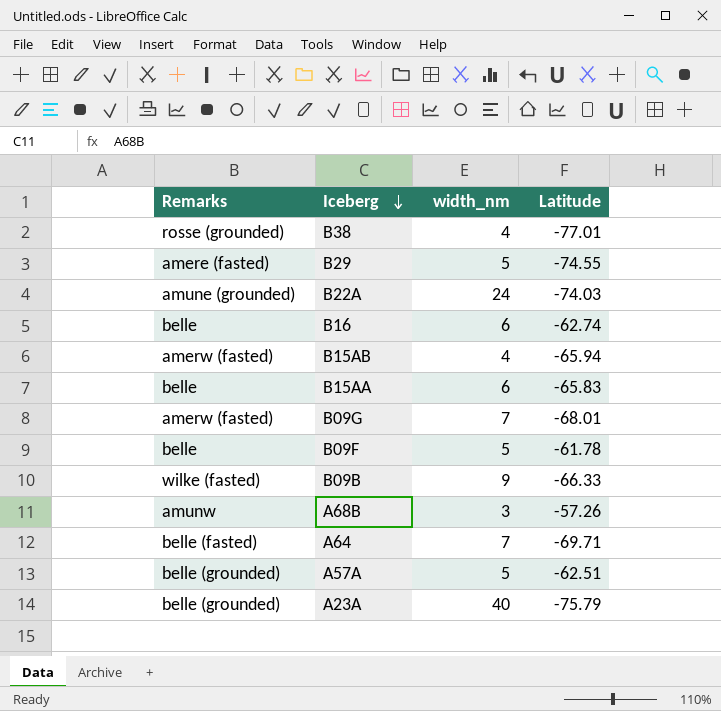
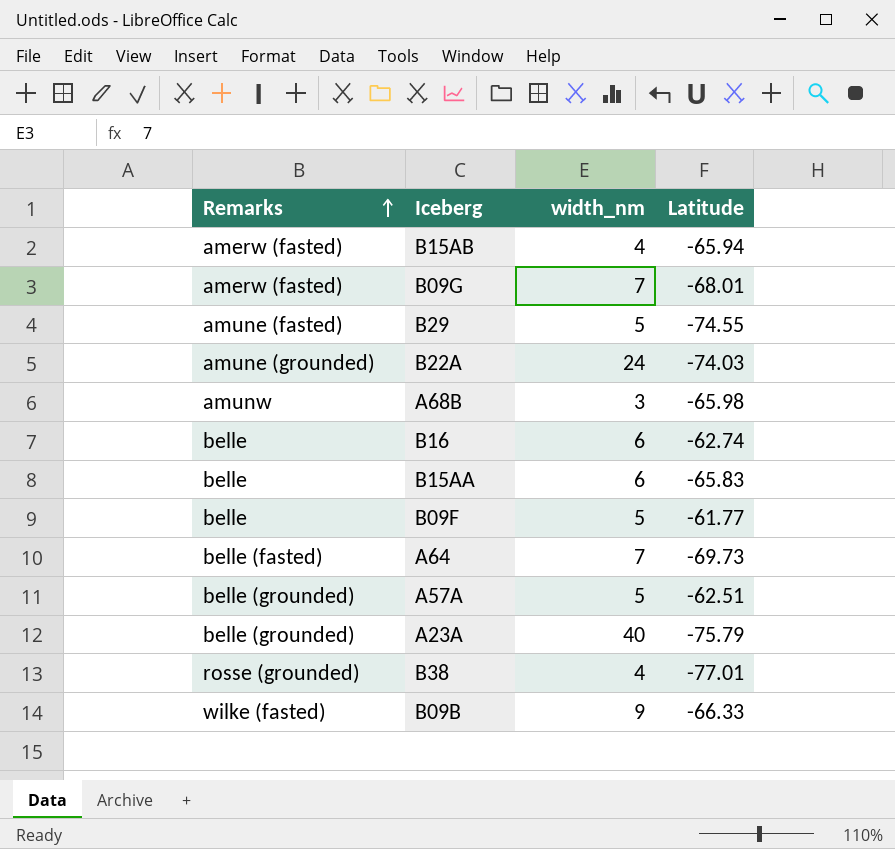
row order: Iceberg descending -> Remarks ascending
B29 | Remarks: amere (fasted) -> amune (fasted)
A68B | Latitude: -57.26 -> -65.98
B09F | Latitude: -61.78 -> -61.77
A64 | Latitude: -69.71 -> -69.73

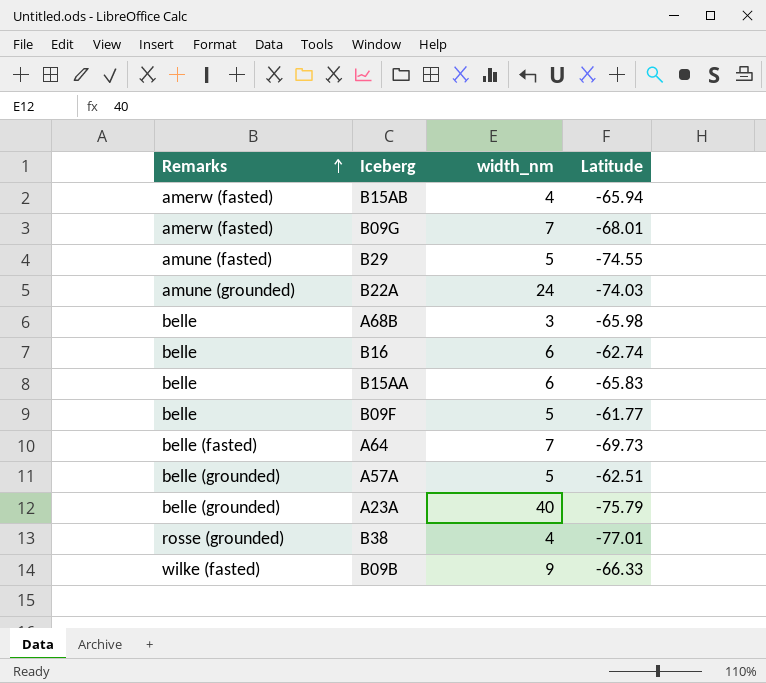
A68B | Remarks: amunw -> belle

